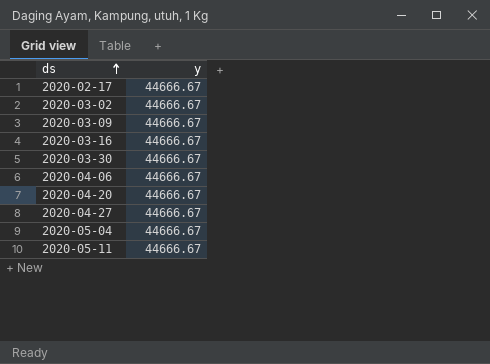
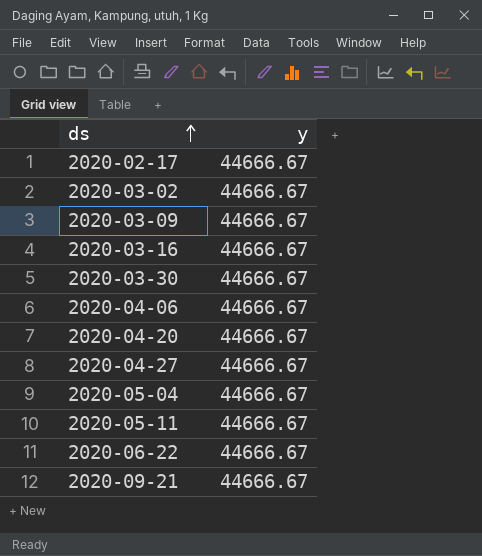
row 2020-06-22: none -> 44666.67
row 2020-09-21: none -> 44666.67

